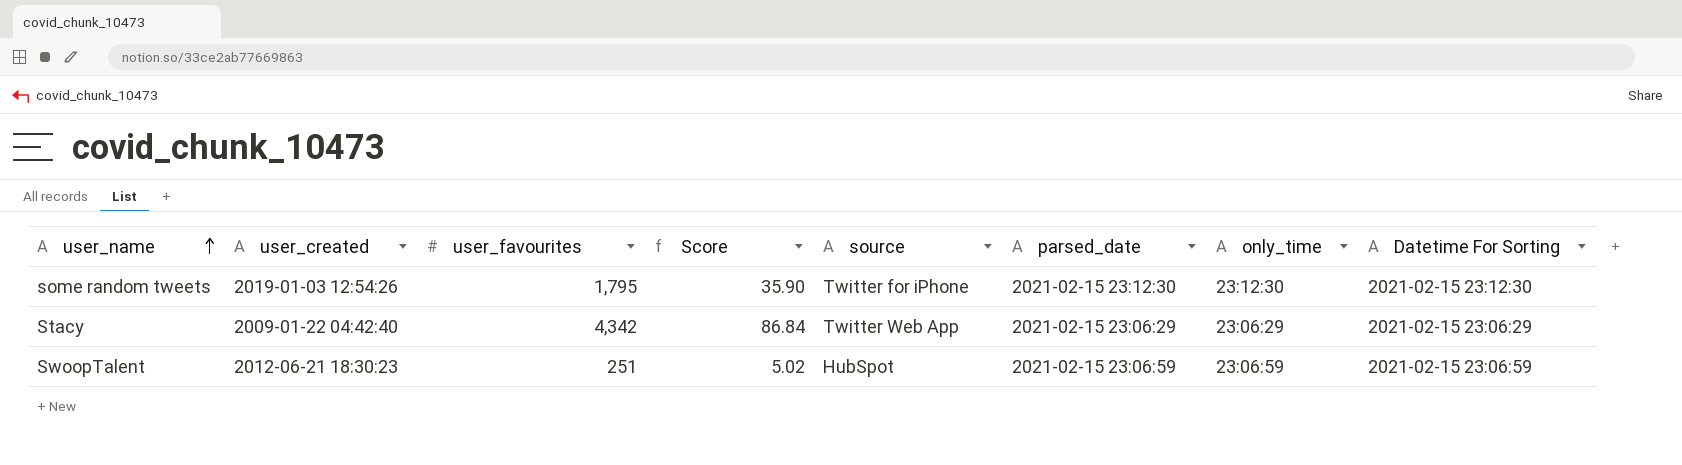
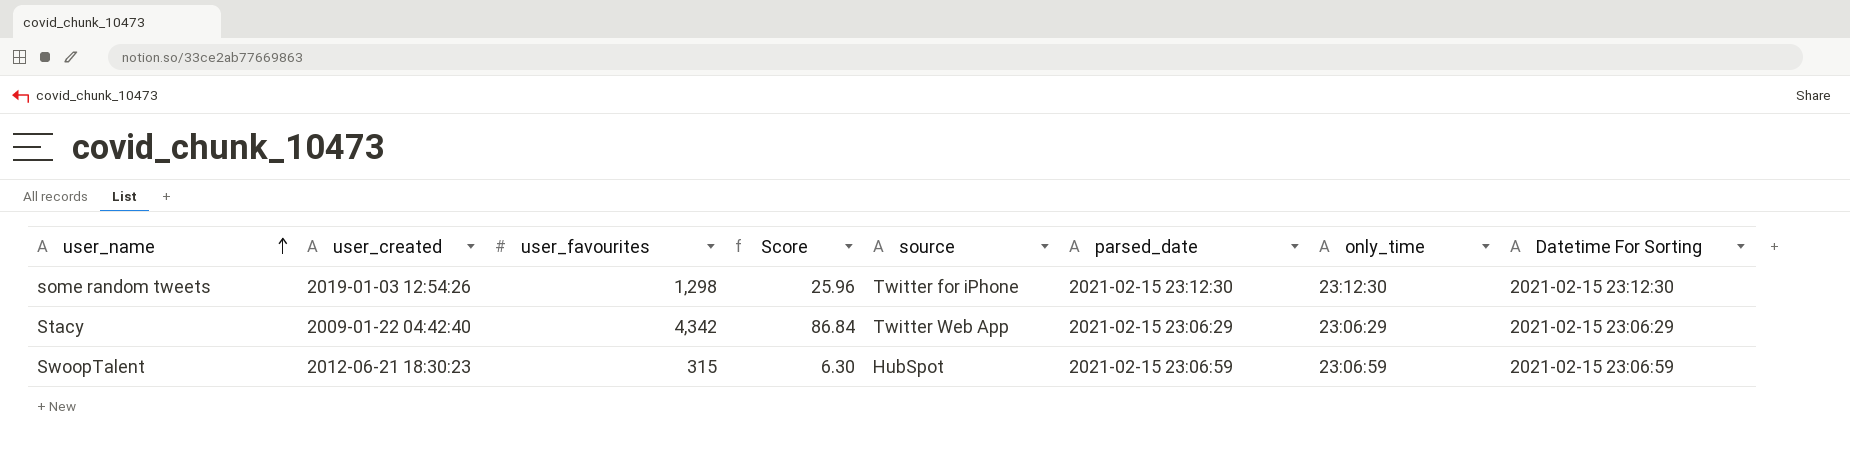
some random tweets | user_favourites: 1,795 -> 1,298
some random tweets | Score: 35.90 -> 25.96
SwoopTalent | user_favourites: 251 -> 315
SwoopTalent | Score: 5.02 -> 6.30

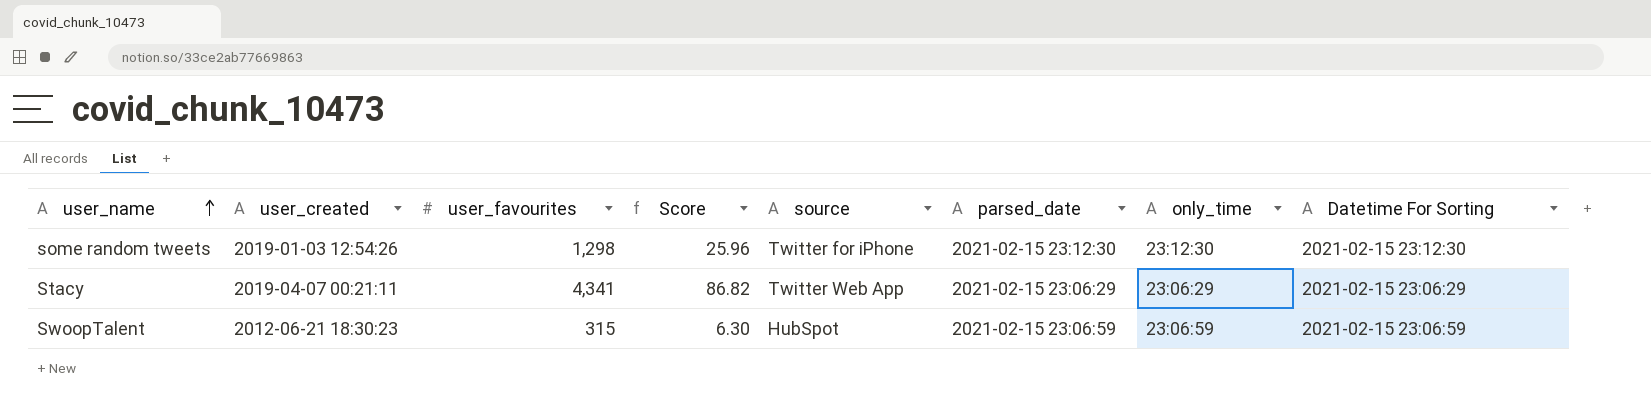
Stacy | user_created: 2009-01-22 04:42:40 -> 2019-04-07 00:21:11
Stacy | user_favourites: 4,342 -> 4,341
Stacy | Score: 86.84 -> 86.82

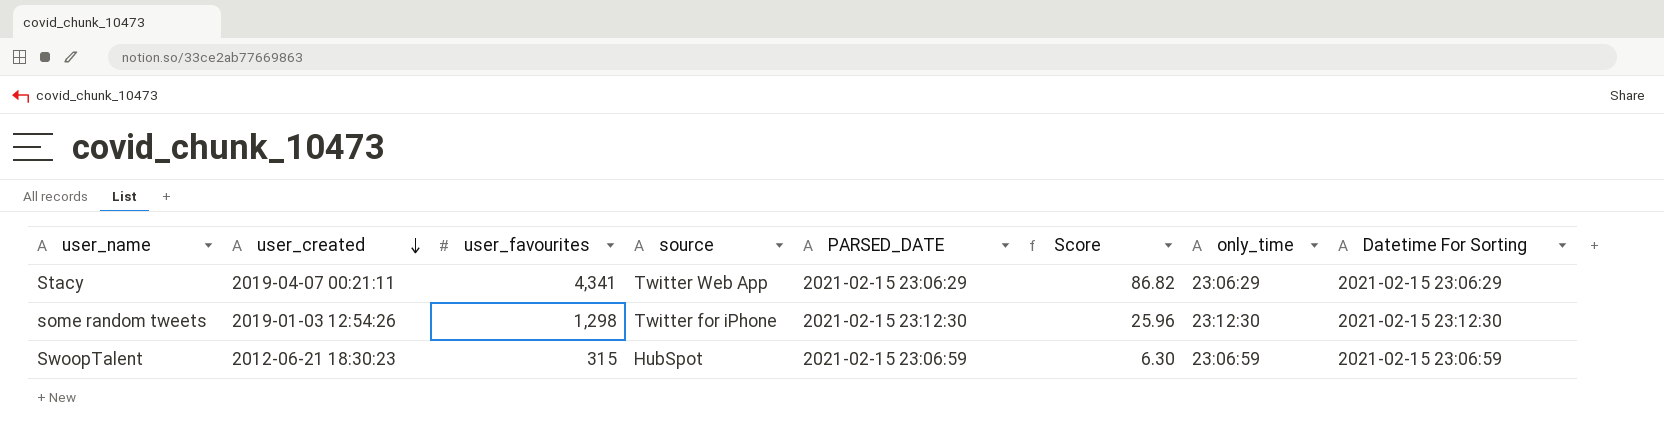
row order: user_name ascending -> user_created descending
column name: parsed_date -> PARSED_DATE
column Score | position: 4 -> 6

